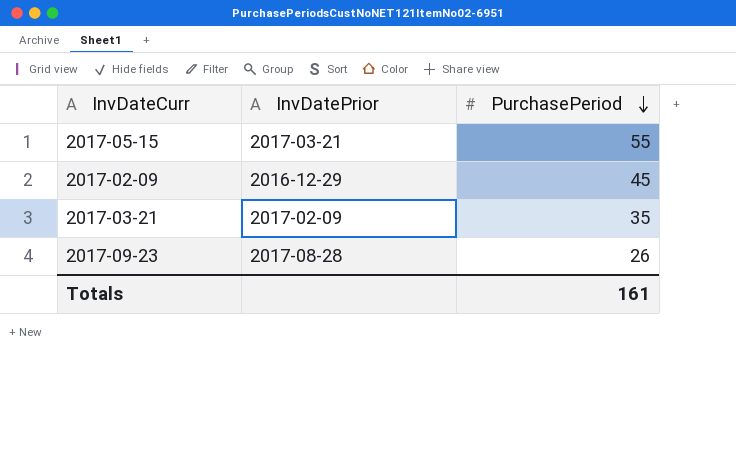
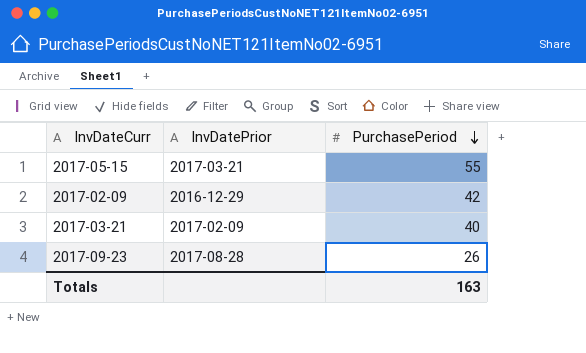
2017-02-09 | PurchasePeriod: 45 -> 42
2017-03-21 | PurchasePeriod: 35 -> 40
Totals | PurchasePeriod: 161 -> 163

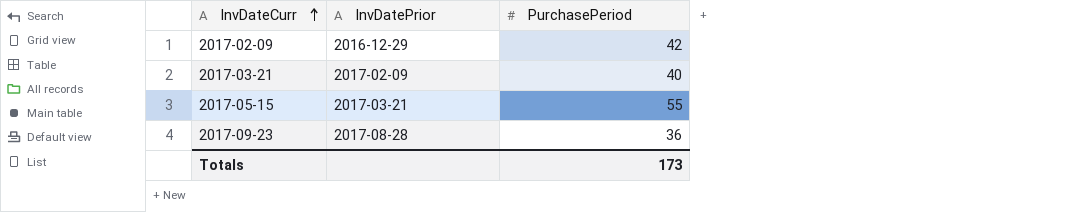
row order: PurchasePeriod descending -> InvDateCurr ascending
2017-09-23 | PurchasePeriod: 26 -> 36
Totals | PurchasePeriod: 163 -> 173

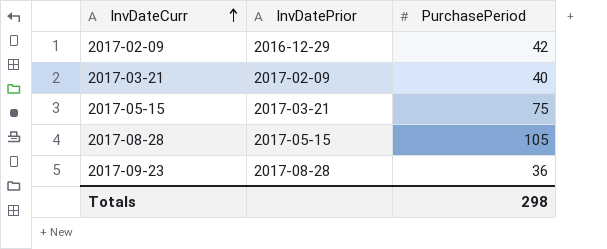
2017-05-15 | PurchasePeriod: 55 -> 75
row 2017-08-28: none -> 2017-05-15 | 105
Totals | PurchasePeriod: 173 -> 298

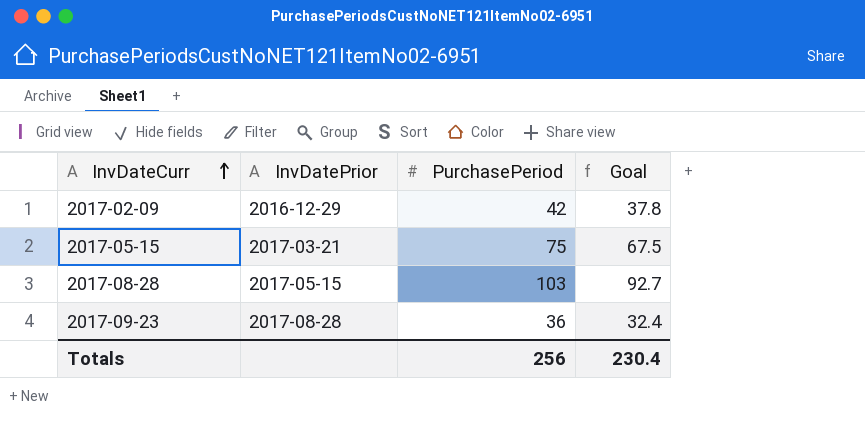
column Goal | formula: none -> [PurchasePeriod] * 0.9
row 2017-03-21: 2017-02-09 | 40 -> none
2017-08-28 | PurchasePeriod: 105 -> 103
Totals | PurchasePeriod: 298 -> 256

